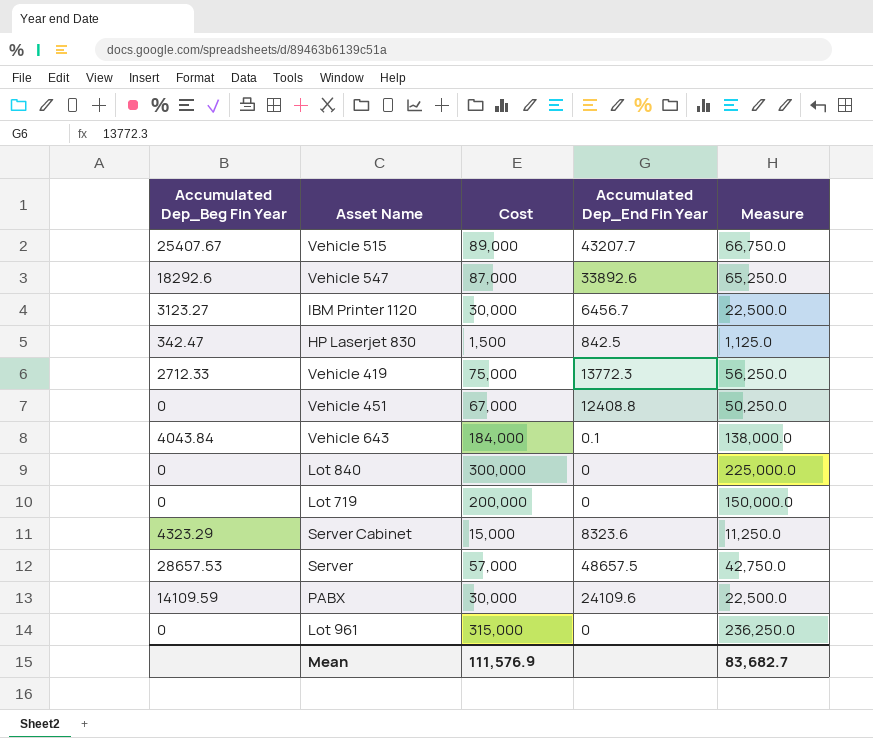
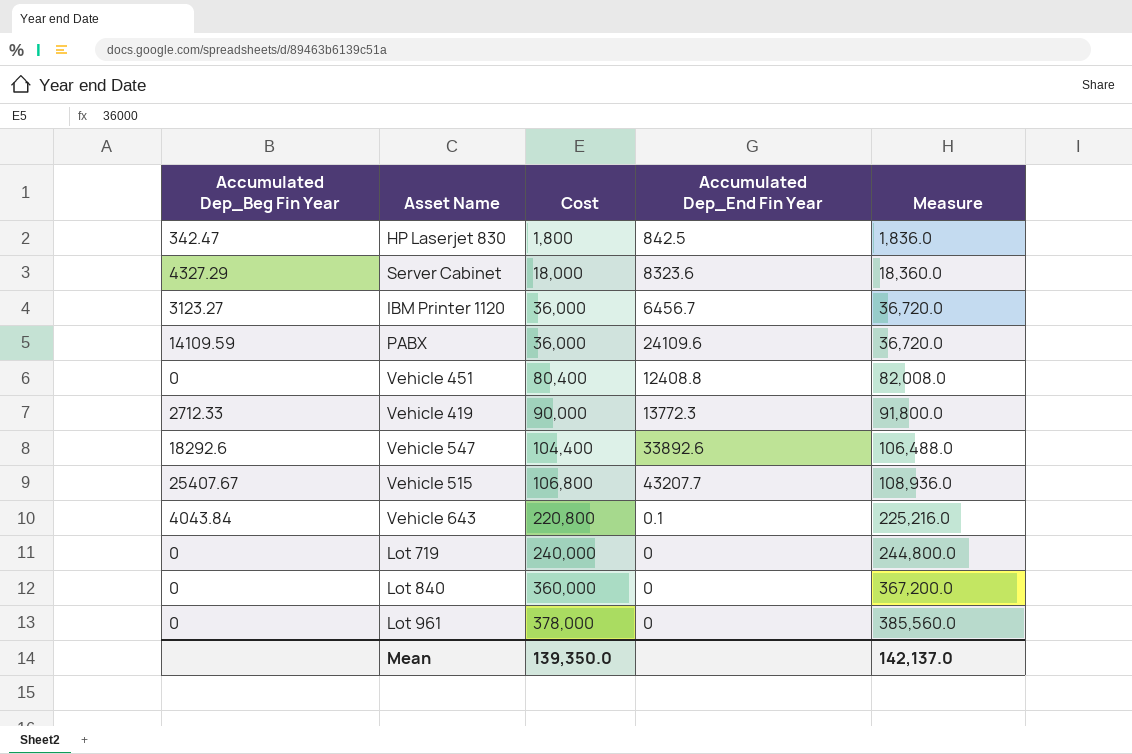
row order: none -> Cost ascending
column Measure | formula: [Cost] * 0.75 -> [Cost] * 1.02
row Server: 28657.53 | 57,000 | 48657.5 | 42,750.0 -> none
HP Laserjet 830 | Cost: 1,500 -> 1,800
Server Cabinet | Accumulated Dep_Beg Fin Year: 4323.29 -> 4327.29
Server Cabinet | Cost: 15,000 -> 18,000
IBM Printer 1120 | Cost: 30,000 -> 36,000
PABX | Cost: 30,000 -> 36,000
Vehicle 451 | Cost: 67,000 -> 80,400
Vehicle 419 | Cost: 75,000 -> 90,000
Vehicle 547 | Cost: 87,000 -> 104,400
Vehicle 515 | Cost: 89,000 -> 106,800
Vehicle 643 | Cost: 184,000 -> 220,800
Lot 719 | Cost: 200,000 -> 240,000
Lot 840 | Cost: 300,000 -> 360,000
Lot 961 | Cost: 315,000 -> 378,000
Mean | Cost: 111,576.9 -> 139,350.0
Mean | Measure: 83,682.7 -> 142,137.0

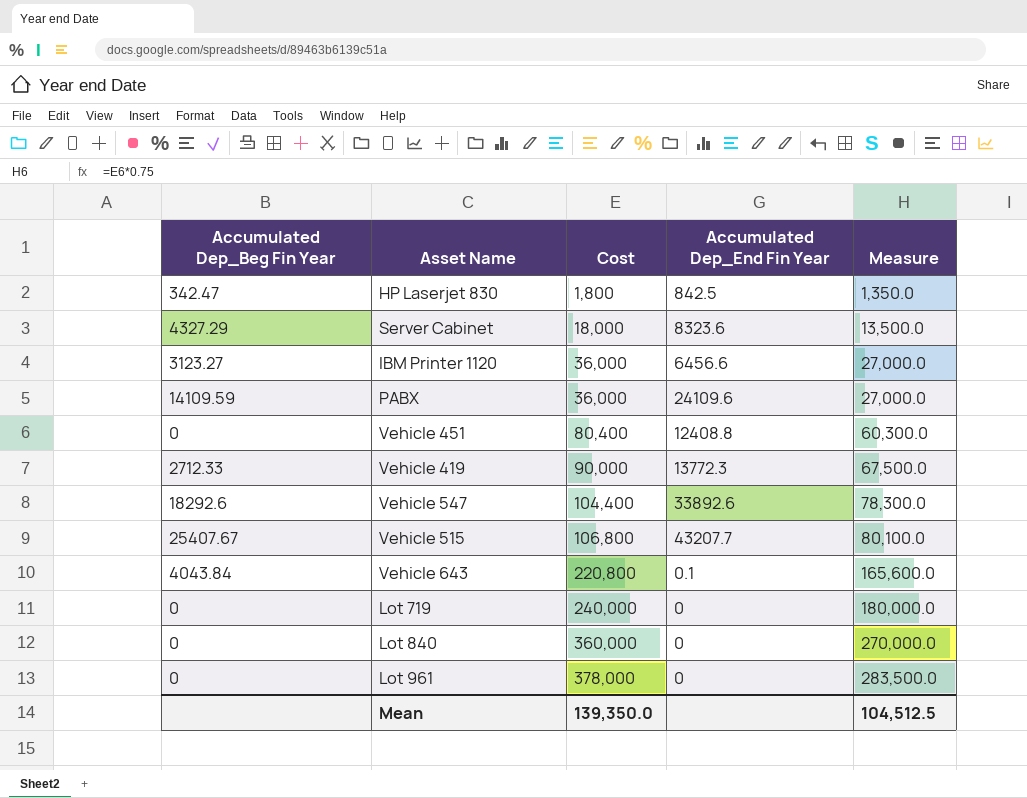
column Measure | formula: [Cost] * 1.02 -> [Cost] * 0.75
IBM Printer 1120 | Accumulated Dep_End Fin Year: 6456.7 -> 6456.6
Mean | Measure: 142,137.0 -> 104,512.5

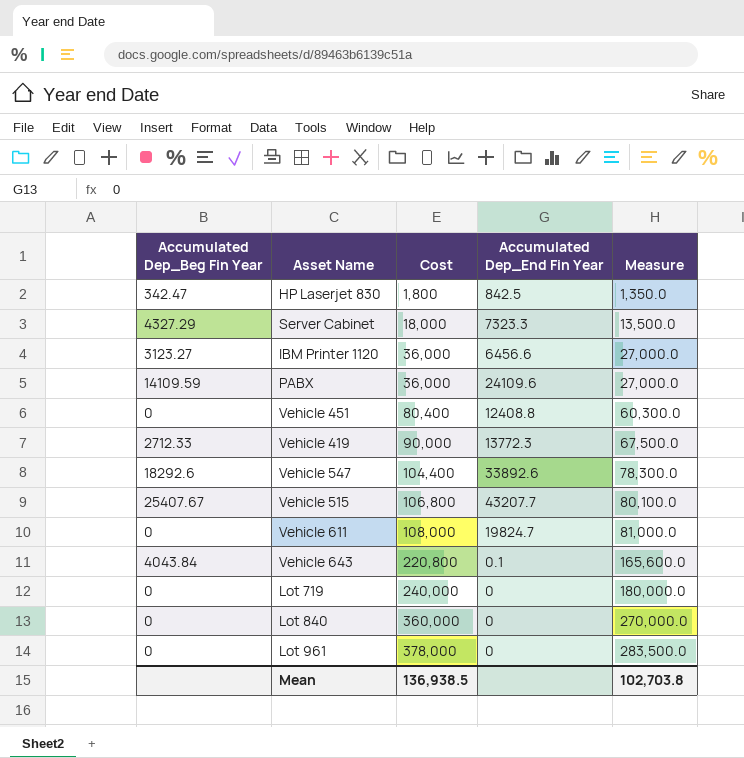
Server Cabinet | Accumulated Dep_End Fin Year: 8323.6 -> 7323.3
row Vehicle 611: none -> 0 | 108,000 | 19824.7 | 81,000.0
Mean | Cost: 139,350.0 -> 136,938.5
Mean | Measure: 104,512.5 -> 102,703.8

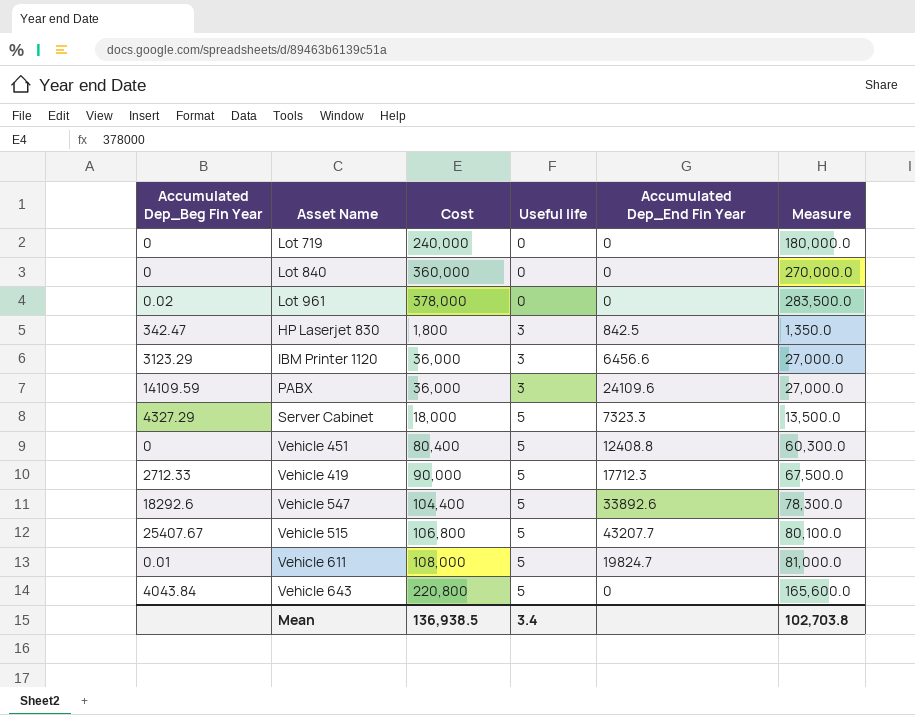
row order: Cost ascending -> Useful life ascending
column Useful life | position: none -> 4
Lot 961 | Accumulated Dep_Beg Fin Year: 0 -> 0.02
IBM Printer 1120 | Accumulated Dep_Beg Fin Year: 3123.27 -> 3123.29
Vehicle 419 | Accumulated Dep_End Fin Year: 13772.3 -> 17712.3
Vehicle 611 | Accumulated Dep_Beg Fin Year: 0 -> 0.01
Vehicle 643 | Accumulated Dep_End Fin Year: 0.1 -> 0

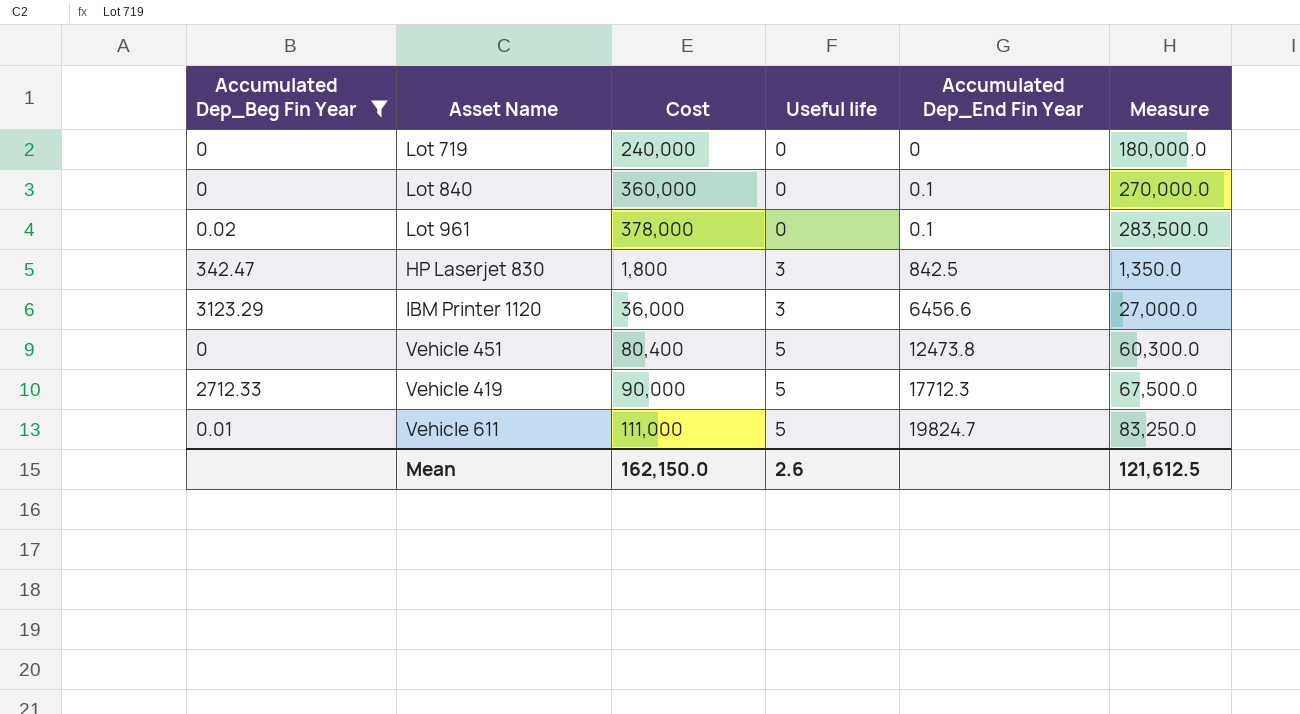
filter: none -> Accumulated Dep_Beg Fin Year <= 3123.29
Lot 840 | Accumulated Dep_End Fin Year: 0 -> 0.1
Lot 961 | Accumulated Dep_End Fin Year: 0 -> 0.1
Vehicle 451 | Accumulated Dep_End Fin Year: 12408.8 -> 12473.8
Vehicle 611 | Cost: 108,000 -> 111,000
Vehicle 611 | Measure: 81,000.0 -> 83,250.0
Mean | Cost: 136,938.5 -> 162,150.0
Mean | Useful life: 3.4 -> 2.6
Mean | Measure: 102,703.8 -> 121,612.5

